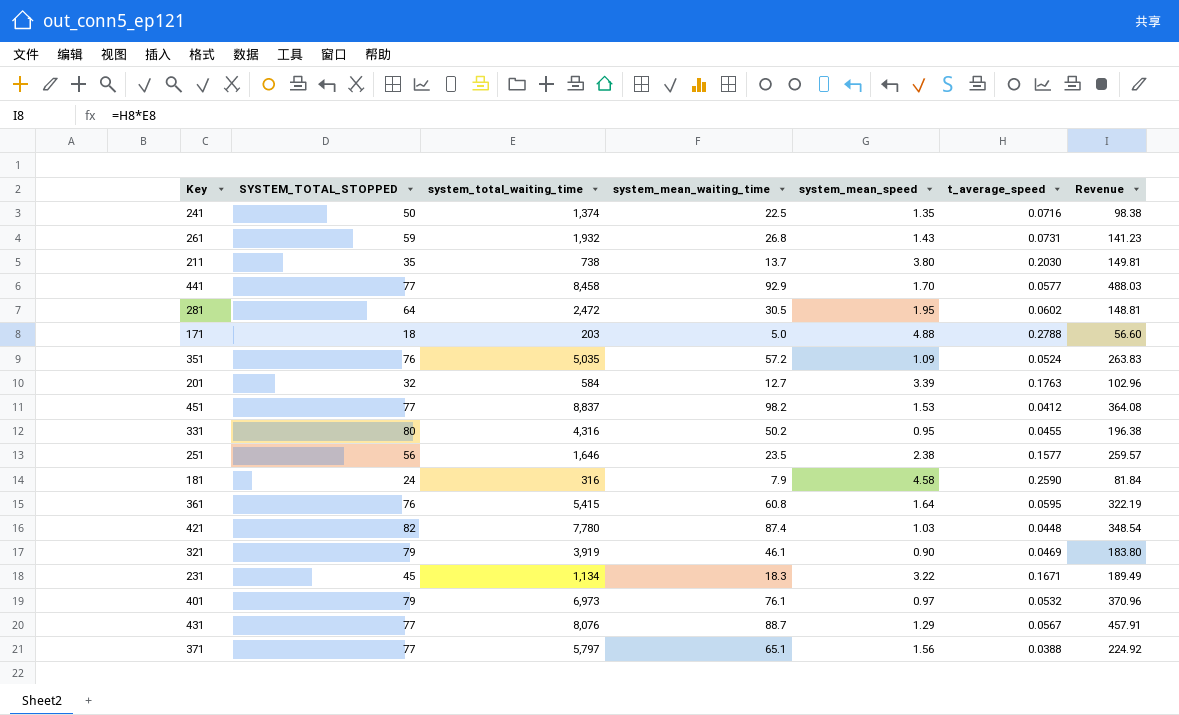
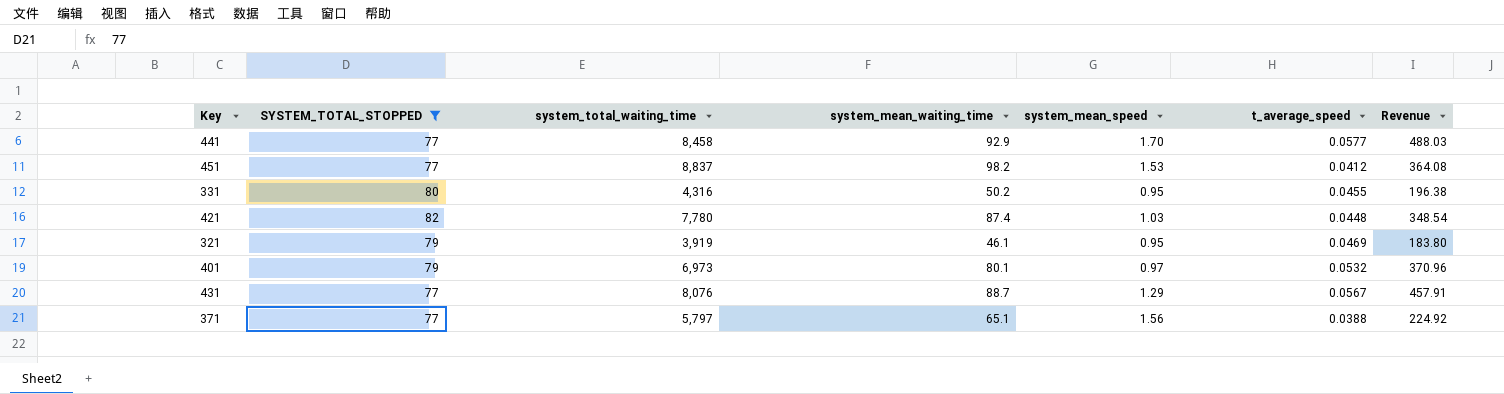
filter: none -> SYSTEM_TOTAL_STOPPED >= 77
321 | system_mean_speed: 0.90 -> 0.95
401 | system_mean_waiting_time: 76.1 -> 80.1

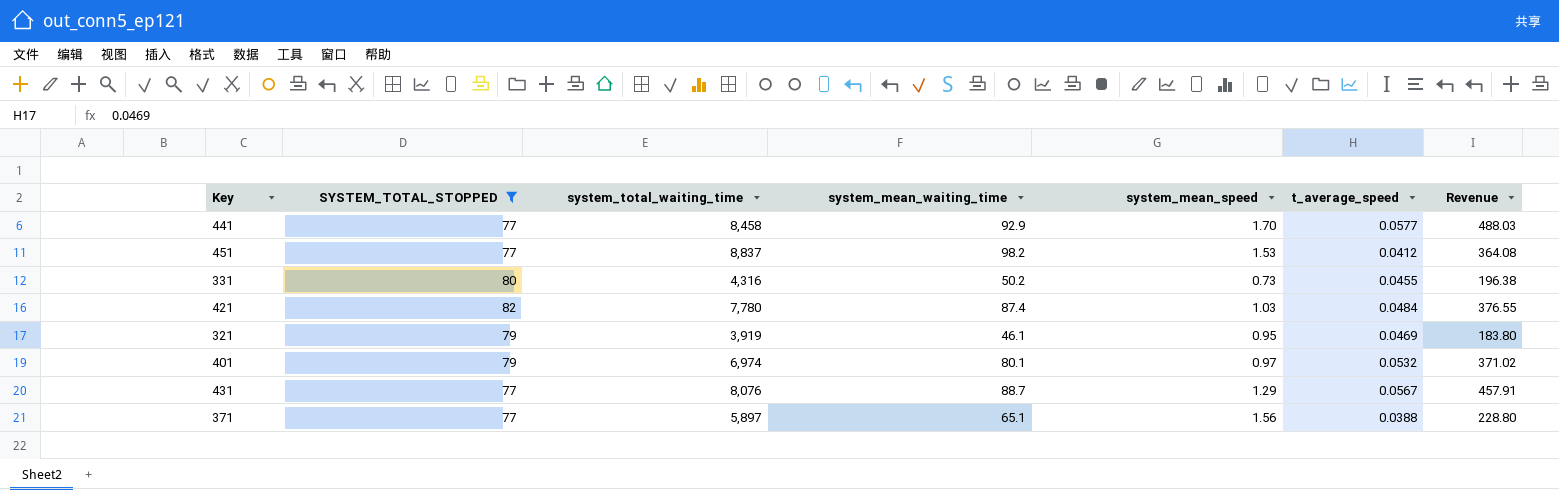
331 | system_mean_speed: 0.95 -> 0.73
421 | t_average_speed: 0.0448 -> 0.0484
421 | Revenue: 348.54 -> 376.55
401 | system_total_waiting_time: 6,973 -> 6,974
401 | Revenue: 370.96 -> 371.02
371 | system_total_waiting_time: 5,797 -> 5,897
371 | Revenue: 224.92 -> 228.80

